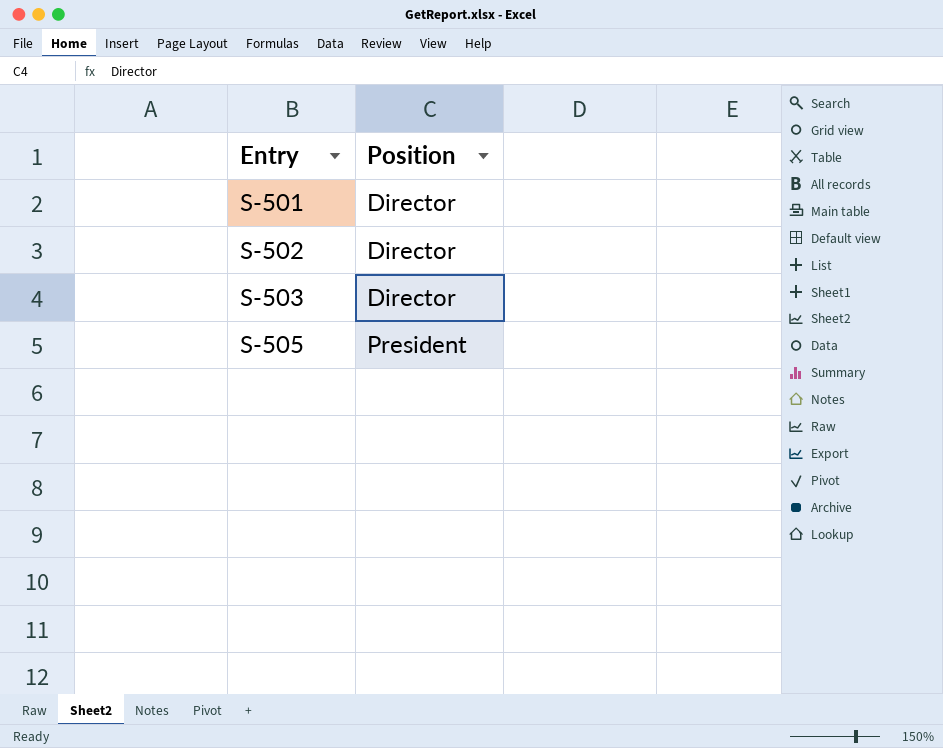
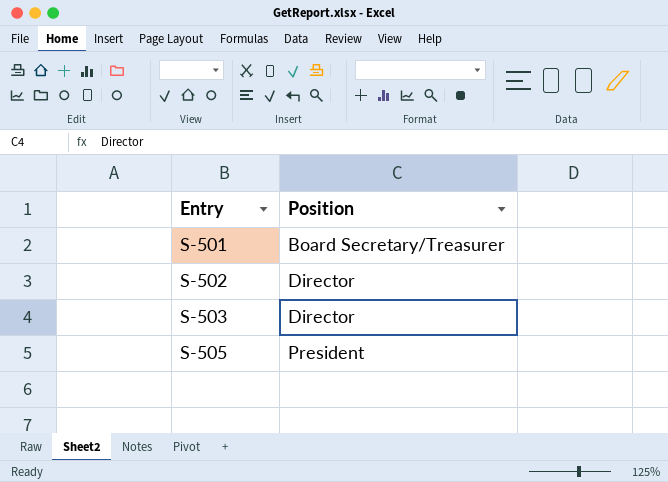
S-501 | Position: Director -> Board Secretary/Treasurer

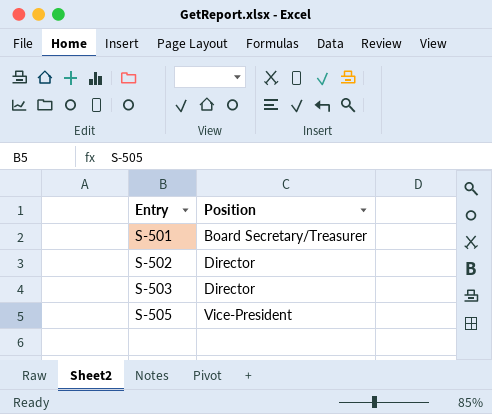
S-505 | Position: President -> Vice-President

